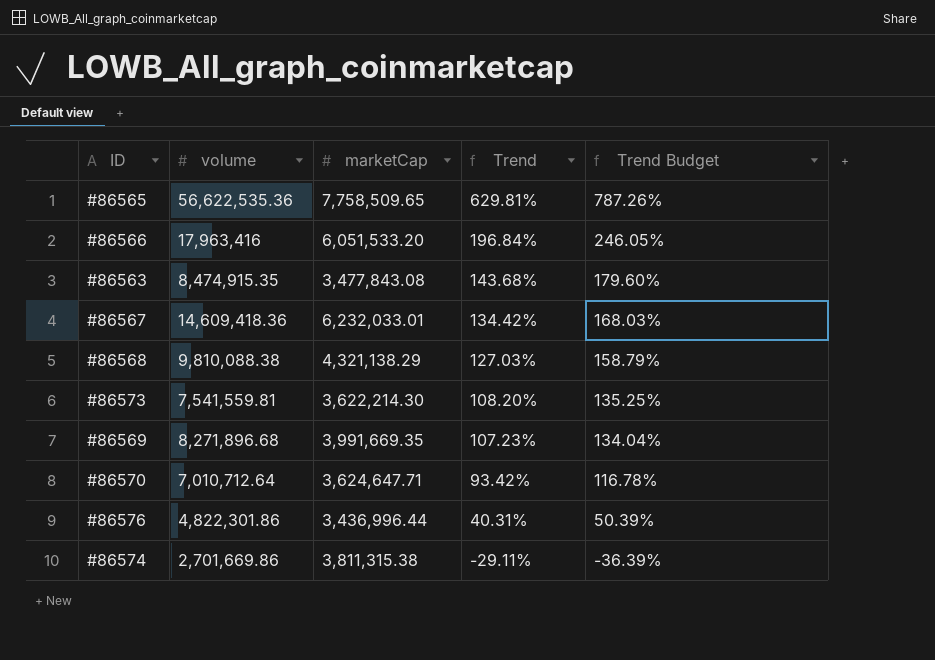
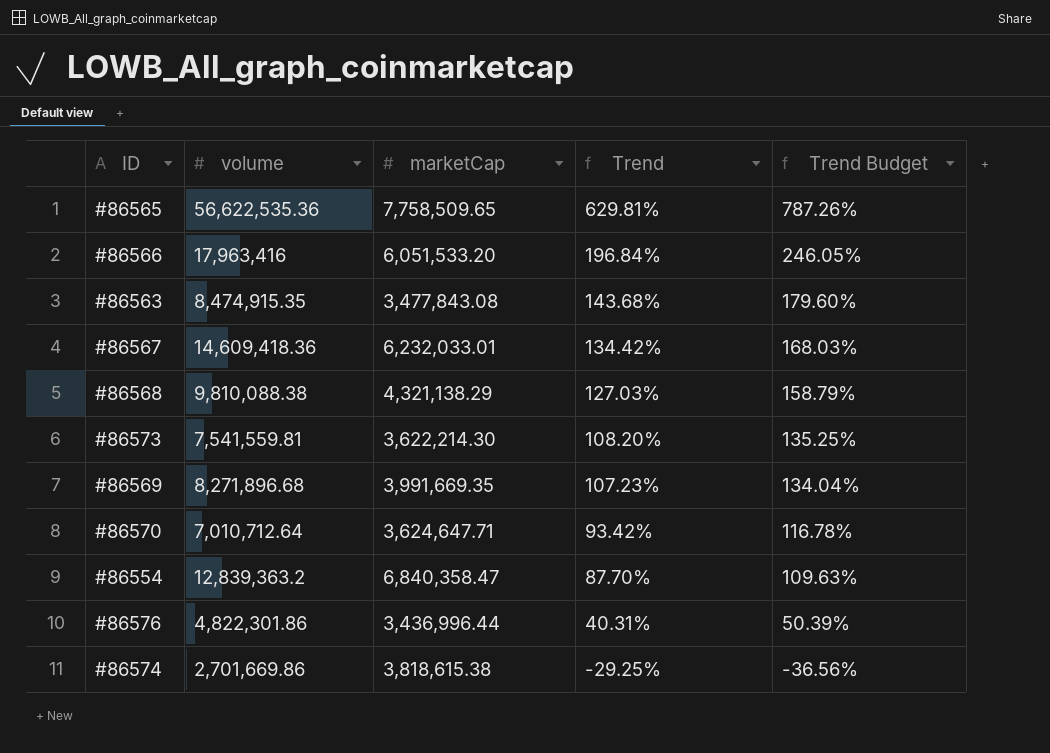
row #86554: none -> 12,839,363.2 | 6,840,358.47 | 87.70% | 109.63%
#86574 | marketCap: 3,811,315.38 -> 3,818,615.38
#86574 | Trend: -29.11% -> -29.25%
#86574 | Trend Budget: -36.39% -> -36.56%

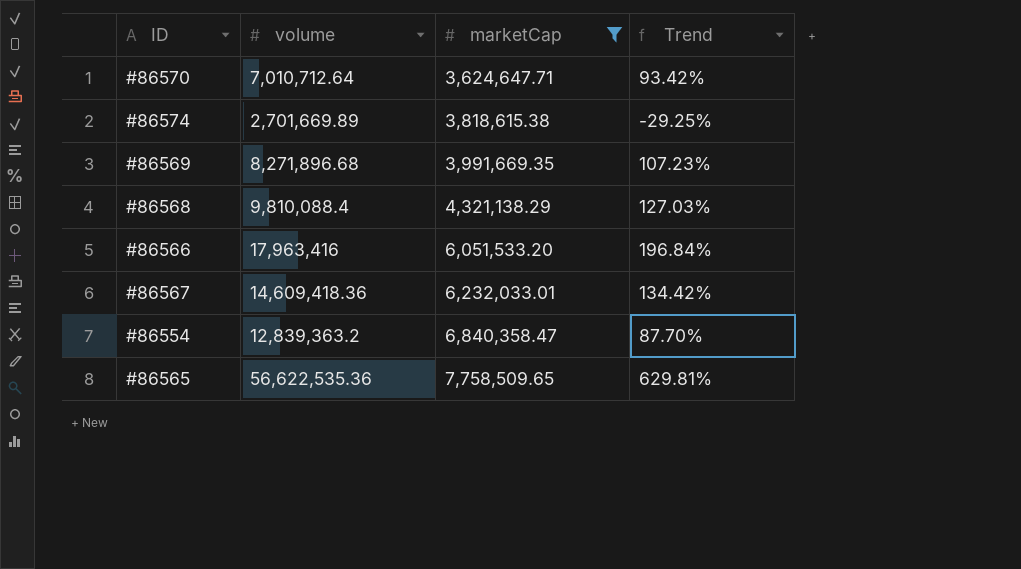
filter: none -> marketCap >= 3,624,647.71
row order: Trend descending -> marketCap ascending
column Trend Budget | formula: [Trend] * 1.25 -> none
#86574 | volume: 2,701,669.86 -> 2,701,669.89
#86568 | volume: 9,810,088.38 -> 9,810,088.4

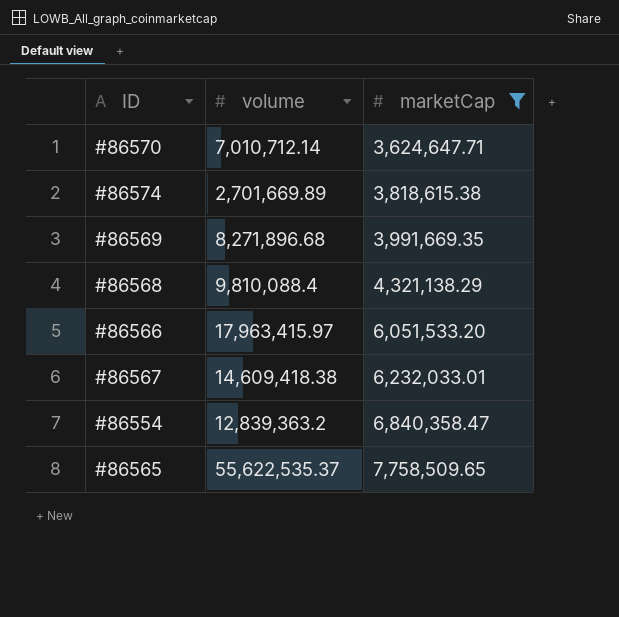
column Trend | formula: ([volume] - [marketCap]) / [marketCap] -> none
#86570 | volume: 7,010,712.64 -> 7,010,712.14
#86566 | volume: 17,963,416 -> 17,963,415.97
#86567 | volume: 14,609,418.36 -> 14,609,418.38
#86565 | volume: 56,622,535.36 -> 55,622,535.37

